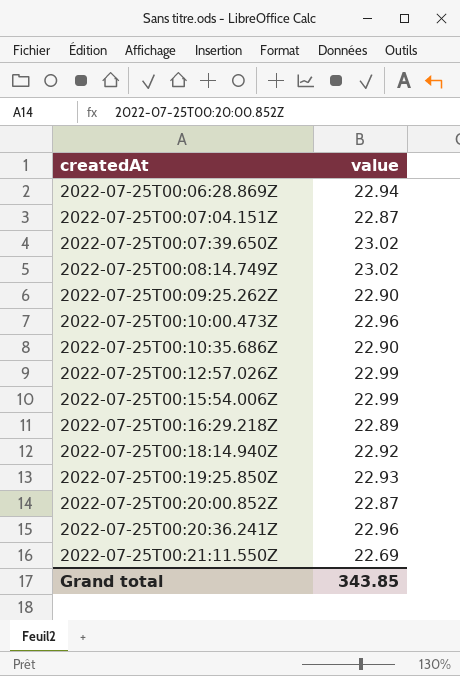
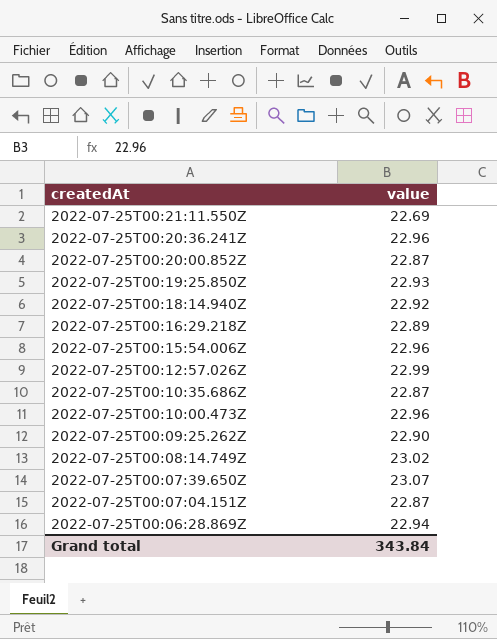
row order: createdAt ascending -> createdAt descending
2022-07-25T00:15:54.006Z | value: 22.99 -> 22.96
2022-07-25T00:10:35.686Z | value: 22.90 -> 22.87
2022-07-25T00:07:39.650Z | value: 23.02 -> 23.07
Grand total | value: 343.85 -> 343.84

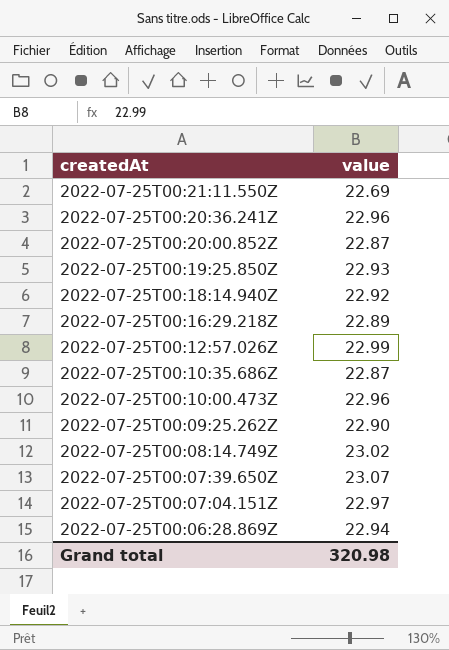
row 2022-07-25T00:15:54.006Z: 22.96 -> none
2022-07-25T00:07:04.151Z | value: 22.87 -> 22.97
Grand total | value: 343.84 -> 320.98

